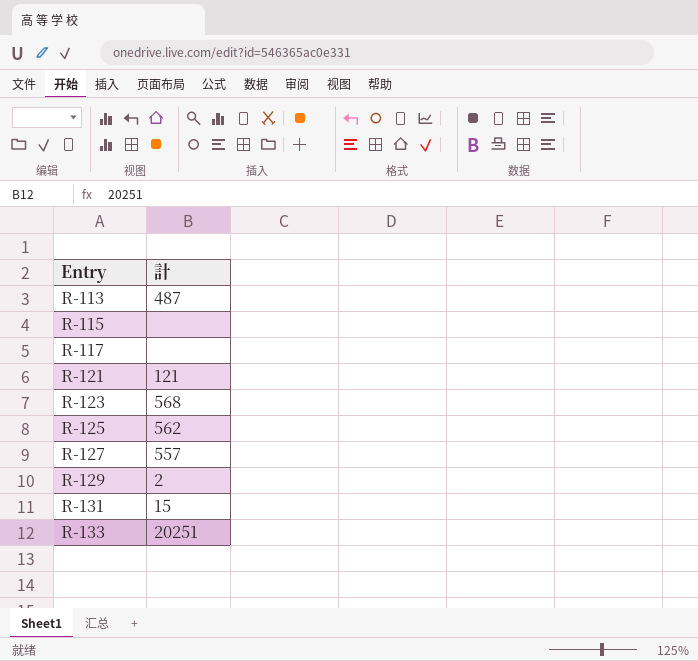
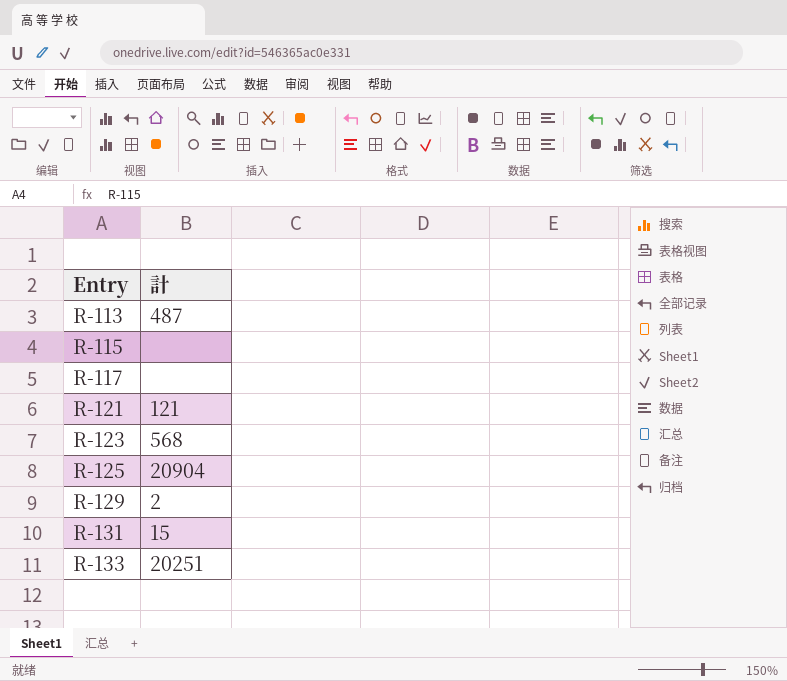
row R-127: 557 -> none
R-125 | 計: 562 -> 20904

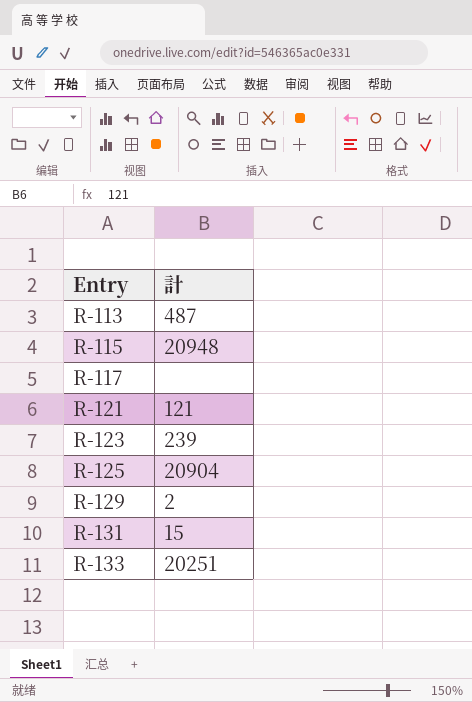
R-115 | 計: none -> 20948
R-123 | 計: 568 -> 239

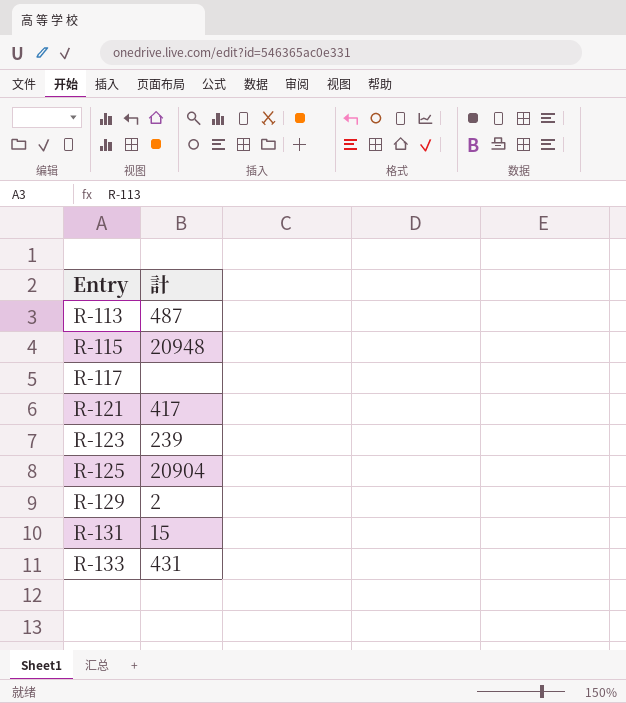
R-121 | 計: 121 -> 417
R-133 | 計: 20251 -> 431

